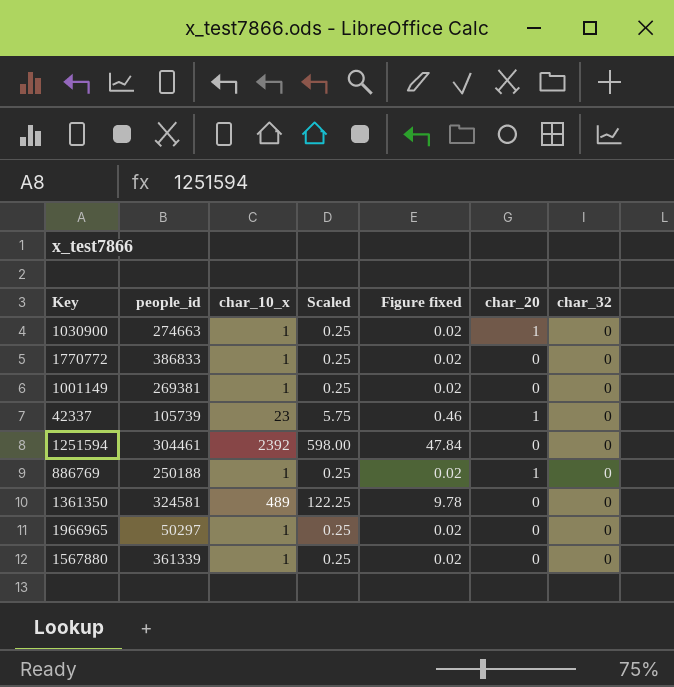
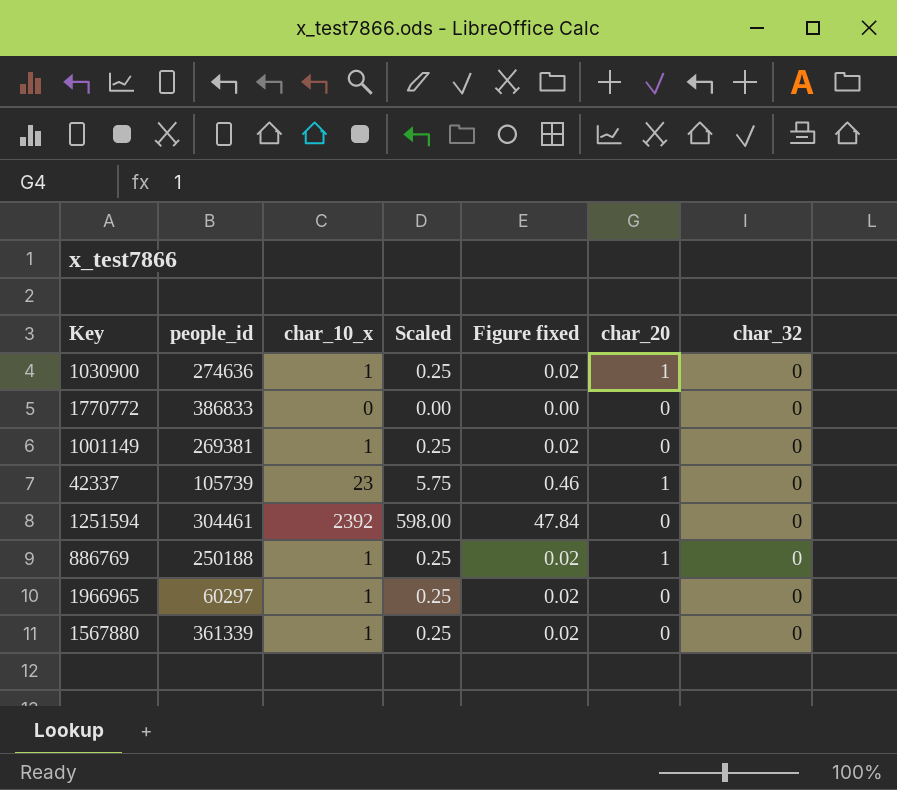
row 1361350: 324581 | 489 | 122.25 | 9.78 | 0 | 0 -> none
1030900 | people_id: 274663 -> 274636
1770772 | char_10_x: 1 -> 0
1770772 | Scaled: 0.25 -> 0.00
1770772 | Figure fixed: 0.02 -> 0.00
1966965 | people_id: 50297 -> 60297

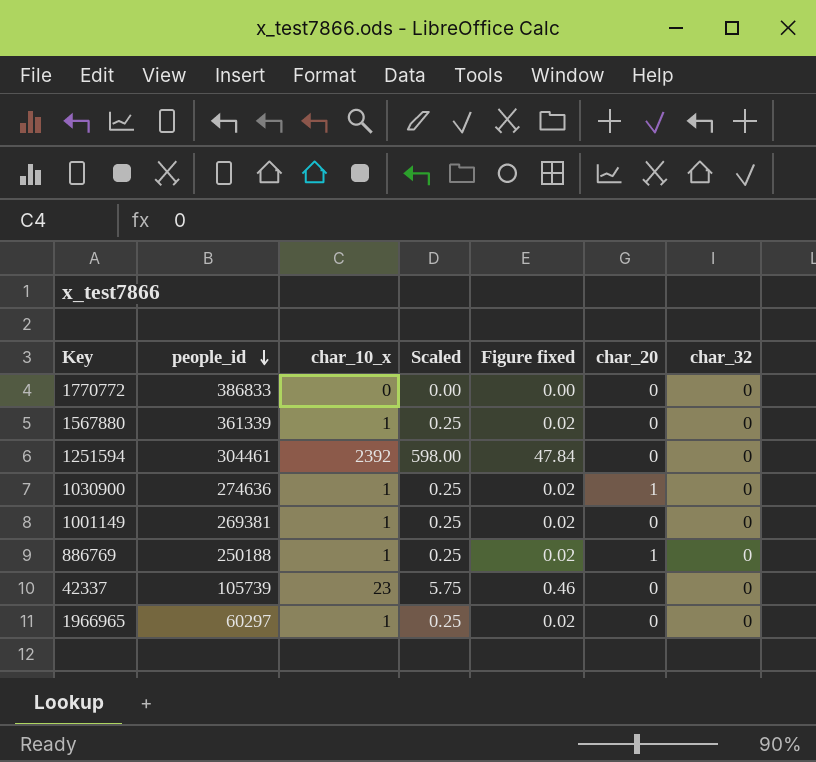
row order: none -> people_id descending
42337 | char_20: 1 -> 0

